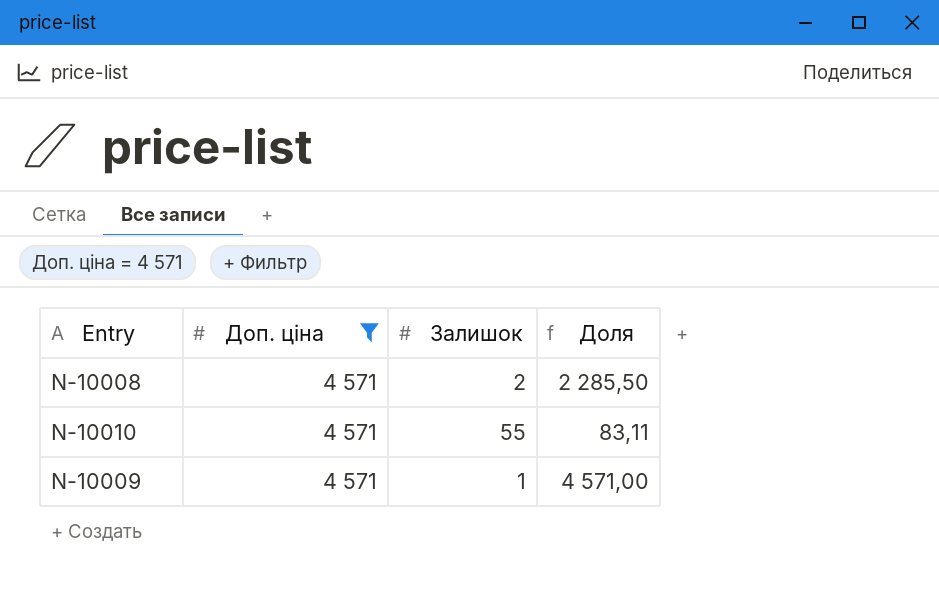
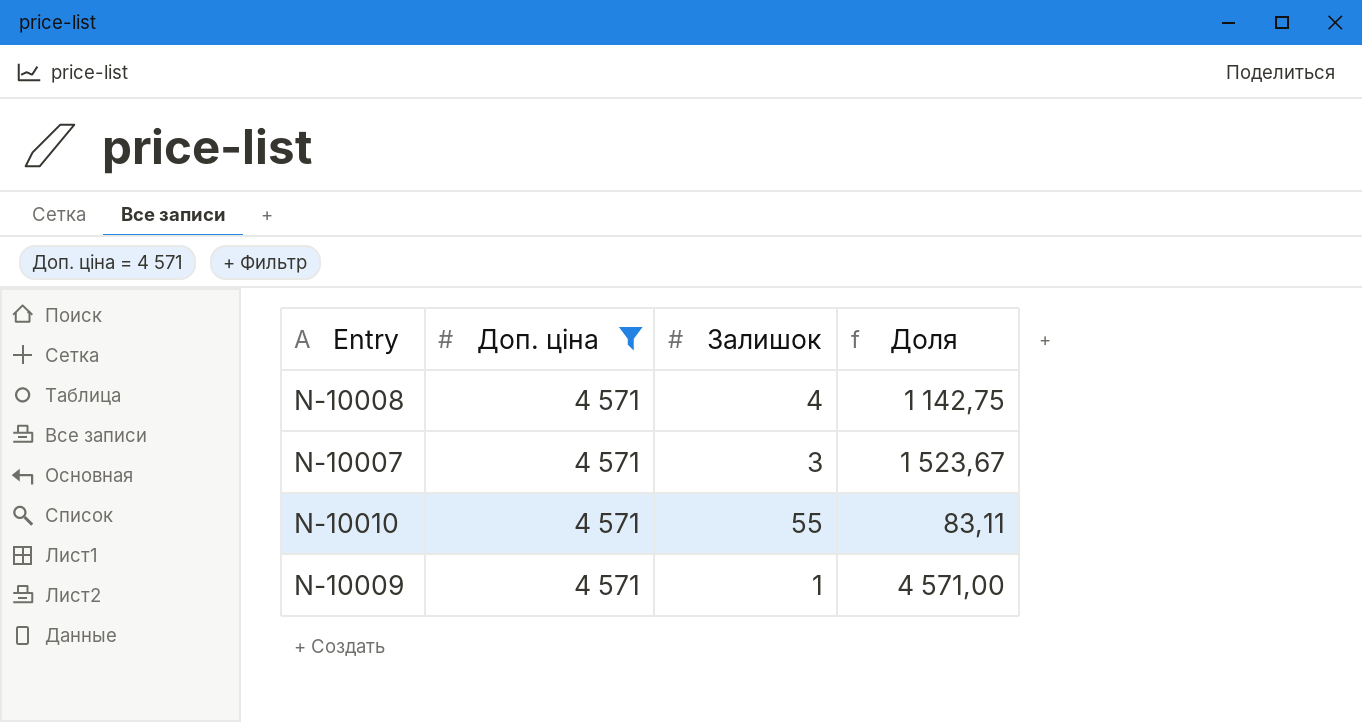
N-10008 | Залишок: 2 -> 4
N-10008 | Доля: 2 285,50 -> 1 142,75
row N-10007: none -> 4 571 | 3 | 1 523,67

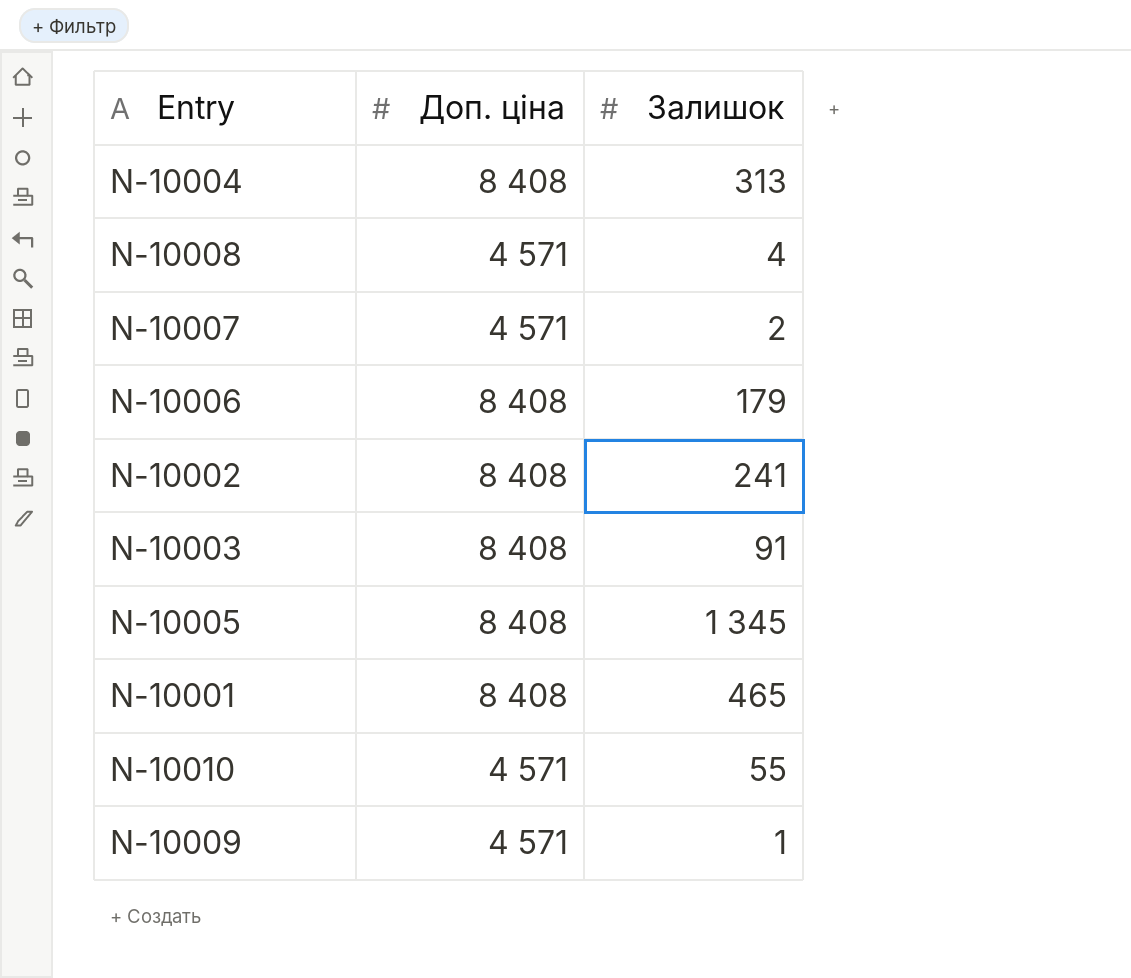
filter: Доп. ціна = 4 571 -> none
column Доля | formula: [Доп. ціна] / [Залишок] -> none
N-10007 | Залишок: 3 -> 2

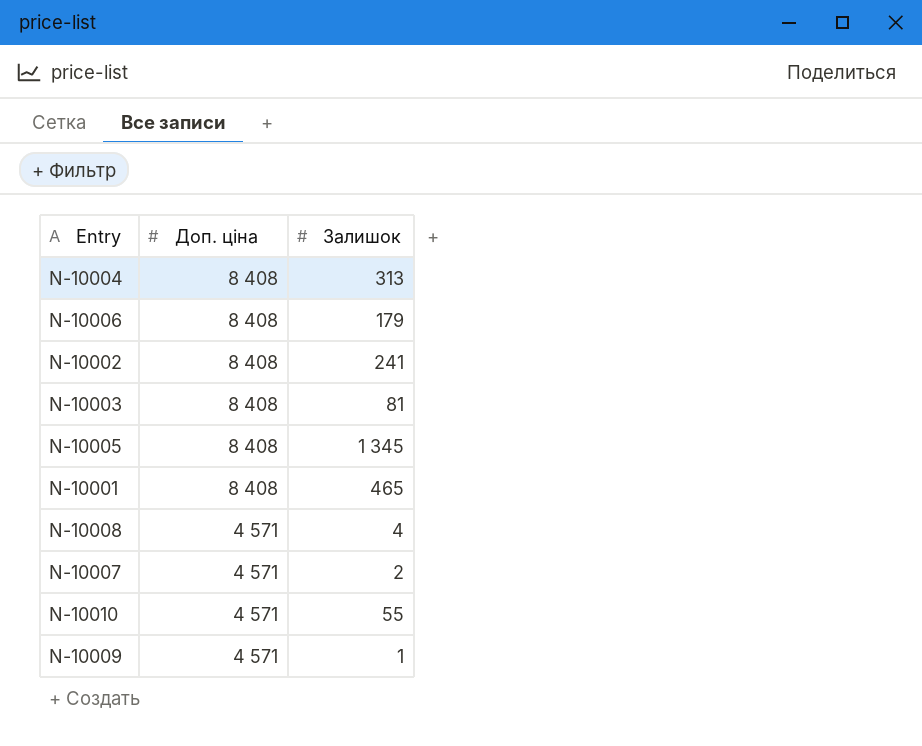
row order: none -> Доп. ціна descending
N-10003 | Залишок: 91 -> 81

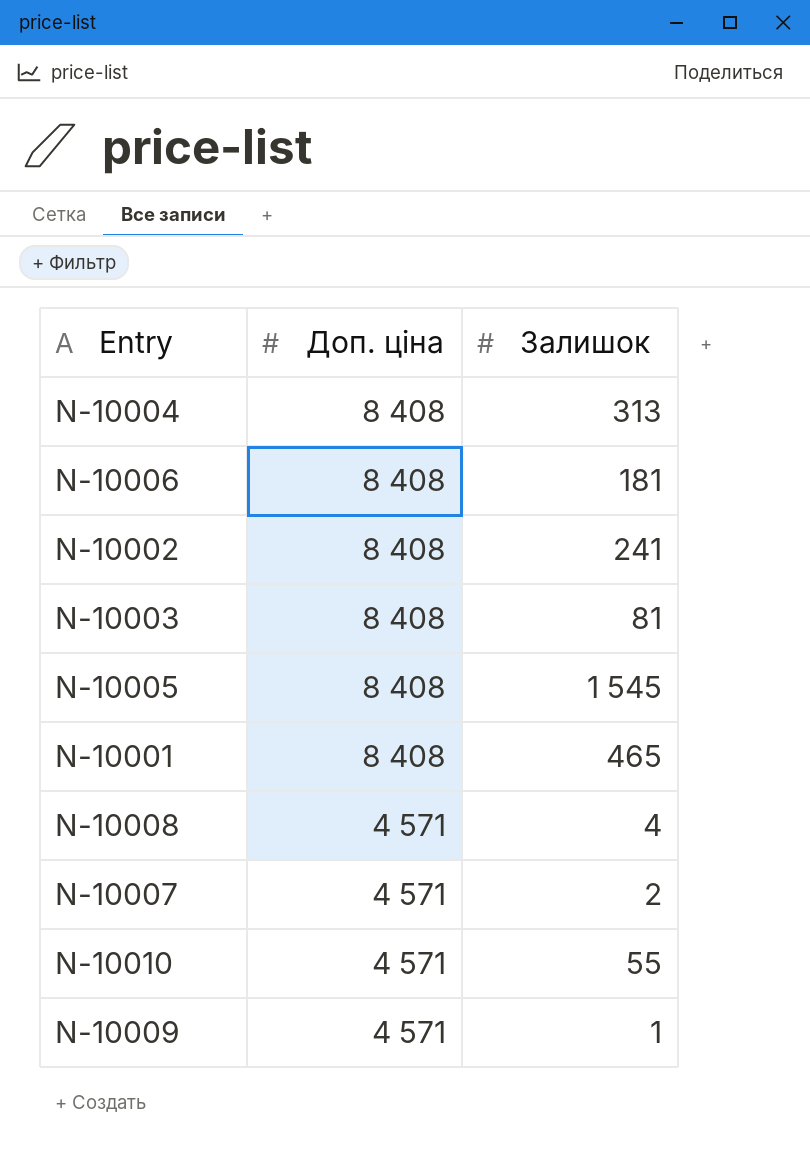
N-10006 | Залишок: 179 -> 181
N-10005 | Залишок: 1 345 -> 1 545

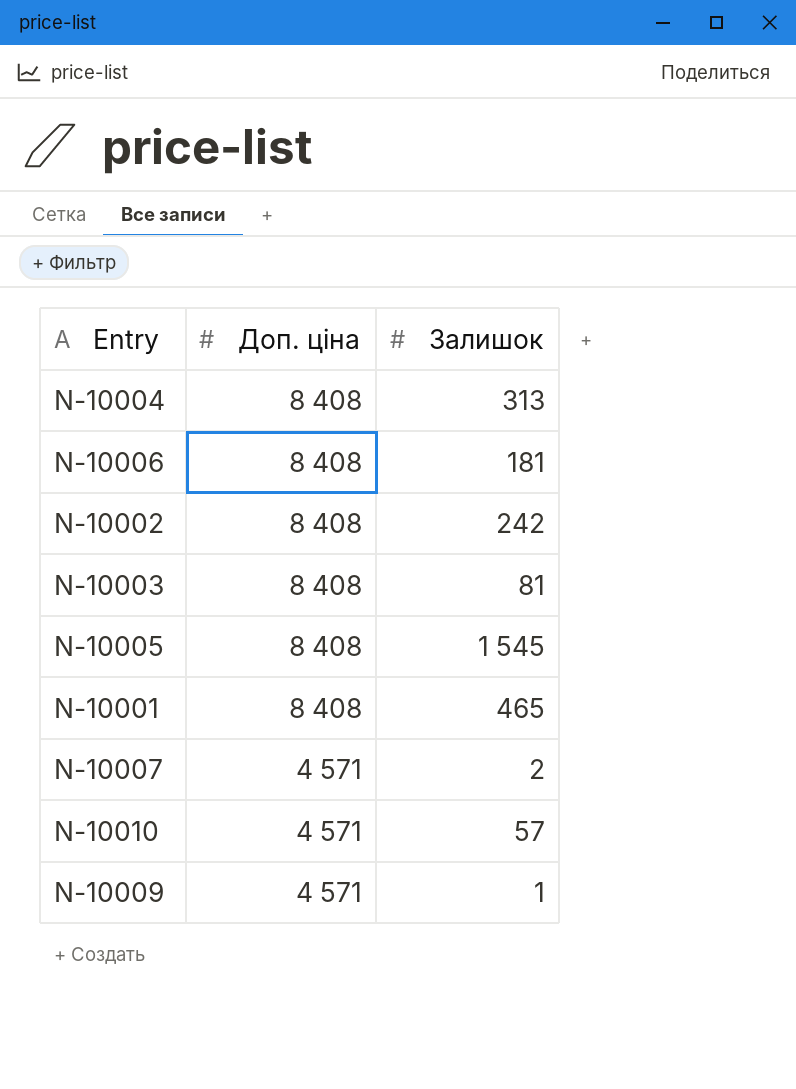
row N-10008: 4 571 | 4 -> none
N-10002 | Залишок: 241 -> 242
N-10010 | Залишок: 55 -> 57

